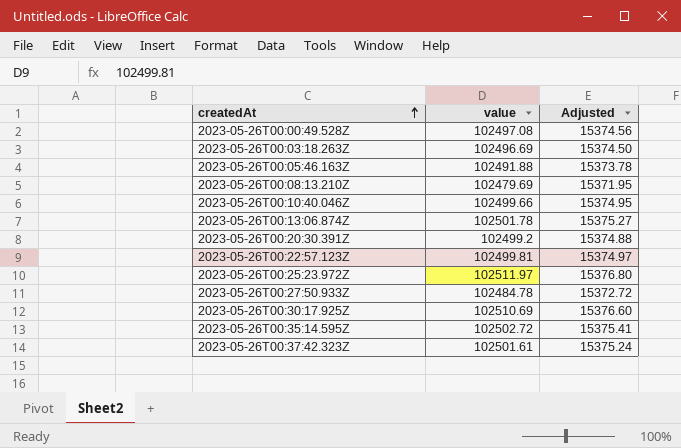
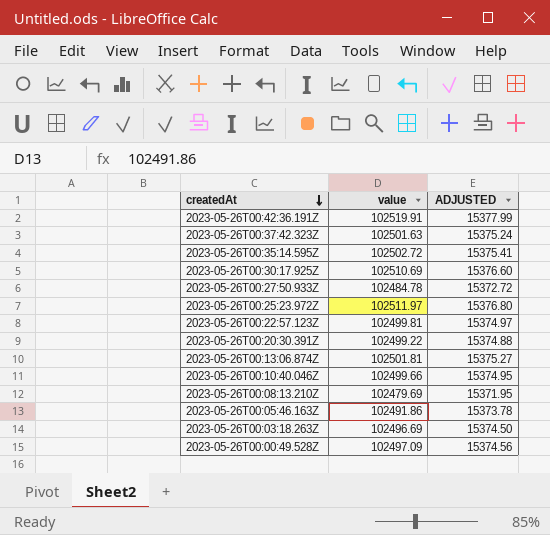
row order: createdAt ascending -> createdAt descending
column name: Adjusted -> ADJUSTED
row 2023-05-26T00:42:36.191Z: none -> 102519.91 | 15377.99
2023-05-26T00:37:42.323Z | value: 102501.61 -> 102501.63
2023-05-26T00:20:30.391Z | value: 102499.2 -> 102499.22
2023-05-26T00:13:06.874Z | value: 102501.78 -> 102501.81
2023-05-26T00:05:46.163Z | value: 102491.88 -> 102491.86
2023-05-26T00:00:49.528Z | value: 102497.08 -> 102497.09

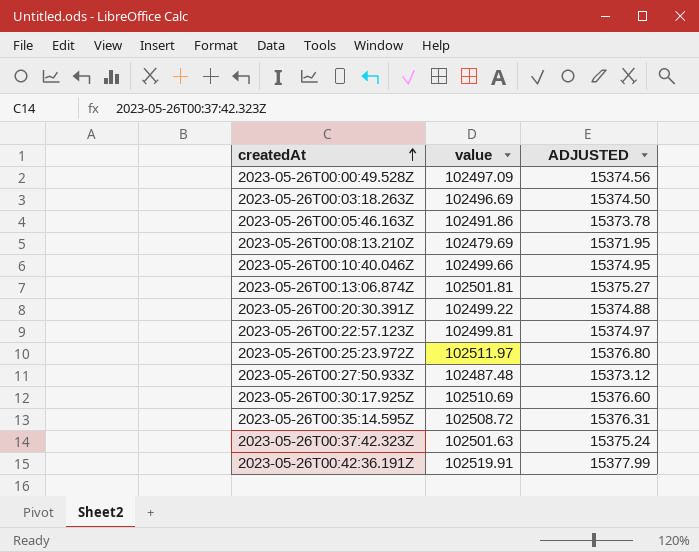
row order: createdAt descending -> createdAt ascending
2023-05-26T00:27:50.933Z | value: 102484.78 -> 102487.48
2023-05-26T00:27:50.933Z | ADJUSTED: 15372.72 -> 15373.12
2023-05-26T00:35:14.595Z | value: 102502.72 -> 102508.72
2023-05-26T00:35:14.595Z | ADJUSTED: 15375.41 -> 15376.31

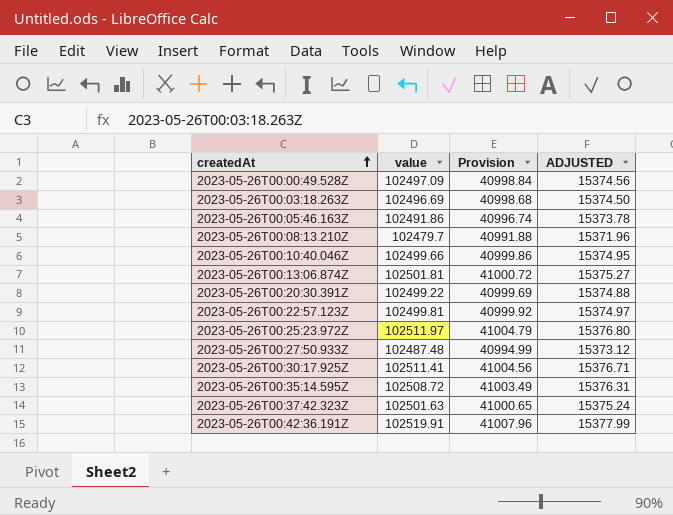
column Provision | formula: none -> [value] * 0.4
2023-05-26T00:08:13.210Z | value: 102479.69 -> 102479.7
2023-05-26T00:08:13.210Z | ADJUSTED: 15371.95 -> 15371.96
2023-05-26T00:30:17.925Z | value: 102510.69 -> 102511.41
2023-05-26T00:30:17.925Z | ADJUSTED: 15376.60 -> 15376.71

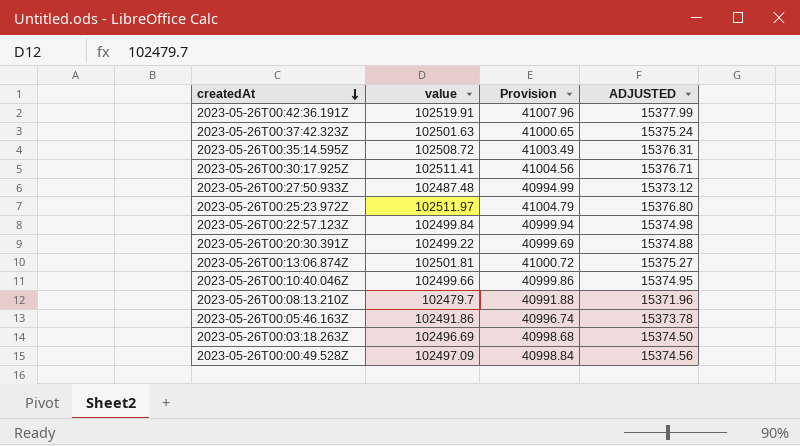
row order: createdAt ascending -> createdAt descending
2023-05-26T00:22:57.123Z | value: 102499.81 -> 102499.84
2023-05-26T00:22:57.123Z | Provision: 40999.92 -> 40999.94
2023-05-26T00:22:57.123Z | ADJUSTED: 15374.97 -> 15374.98

